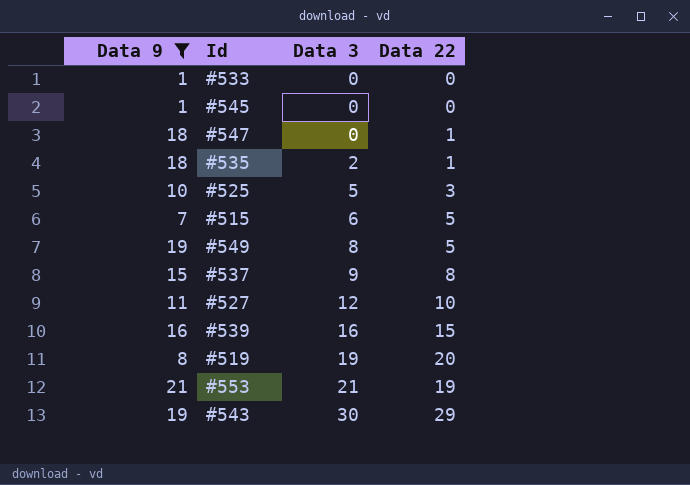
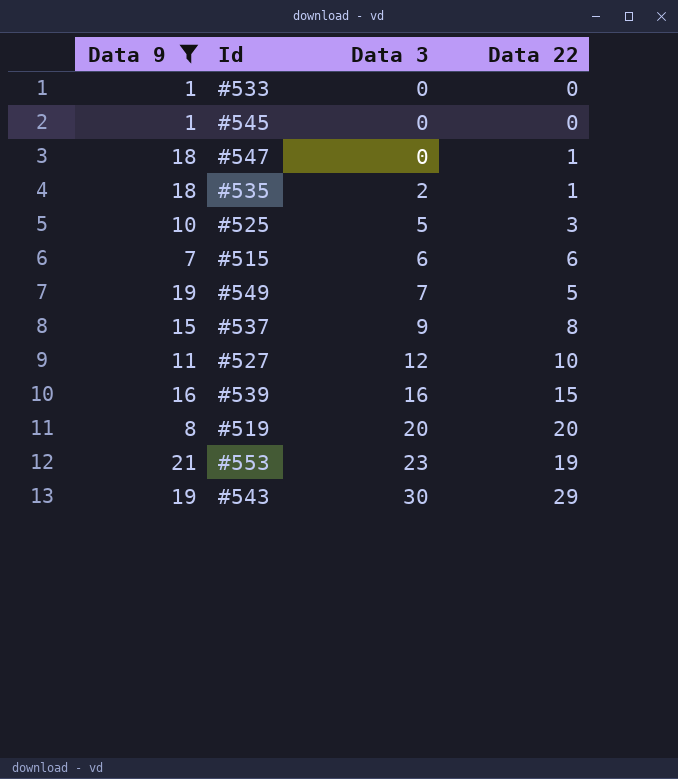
#515 | Data 22: 5 -> 6
#549 | Data 3: 8 -> 7
#519 | Data 3: 19 -> 20
#553 | Data 3: 21 -> 23

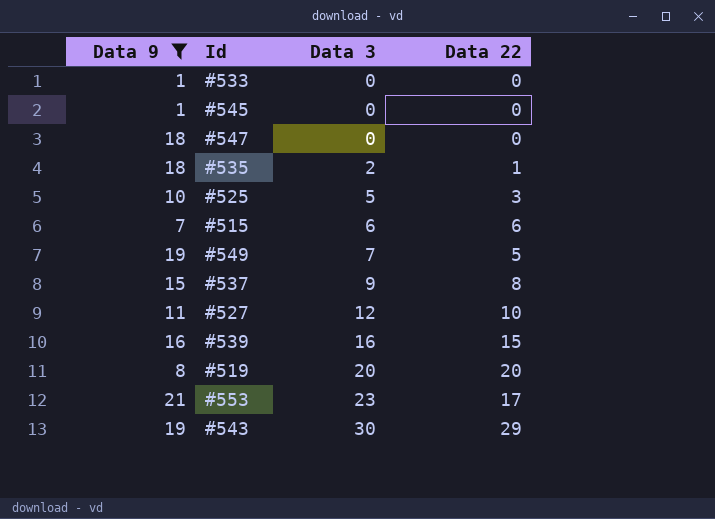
#547 | Data 22: 1 -> 0
#553 | Data 22: 19 -> 17

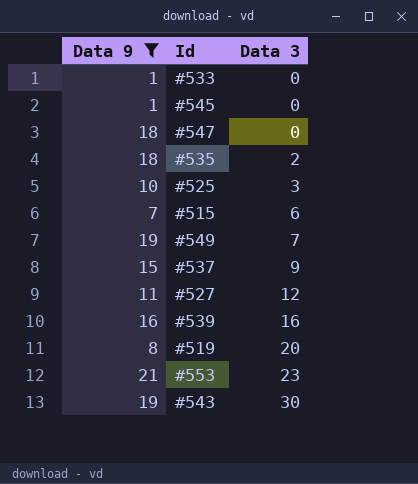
column Data 22 | position: 4 -> none
#525 | Data 3: 5 -> 3

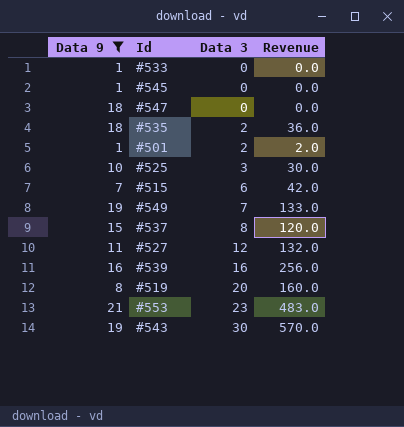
column Revenue | formula: none -> [Data 9] * [Data 3]
row #501: none -> 1 | 2 | 2.0
#537 | Data 3: 9 -> 8

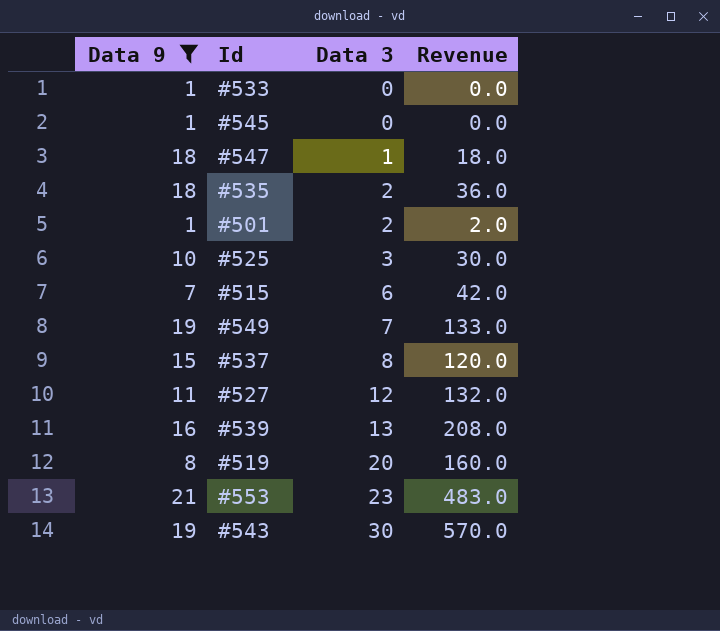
#547 | Data 3: 0 -> 1
#547 | Revenue: 0.0 -> 18.0
#539 | Data 3: 16 -> 13
#539 | Revenue: 256.0 -> 208.0

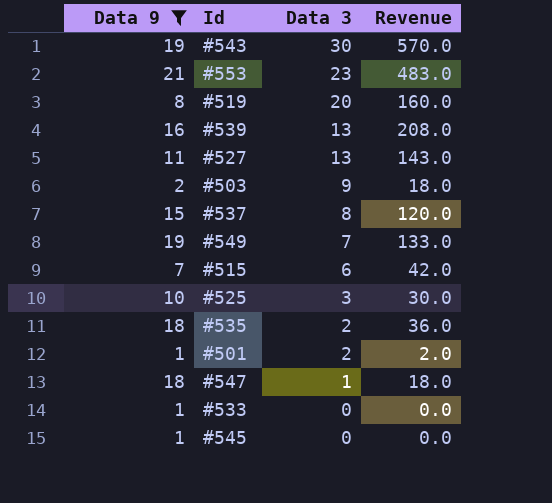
row order: Data 3 ascending -> Data 3 descending
#527 | Data 3: 12 -> 13
#527 | Revenue: 132.0 -> 143.0
row #503: none -> 2 | 9 | 18.0

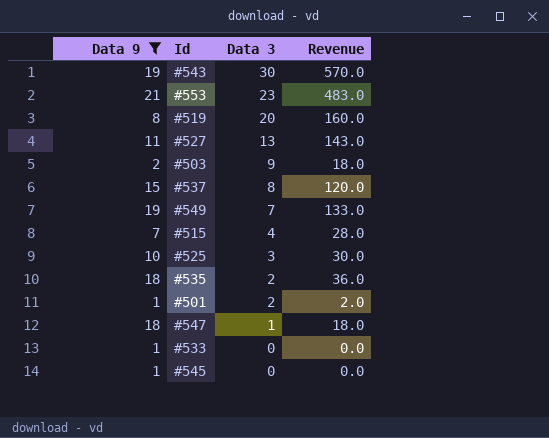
row #539: 16 | 13 | 208.0 -> none
#515 | Data 3: 6 -> 4
#515 | Revenue: 42.0 -> 28.0

